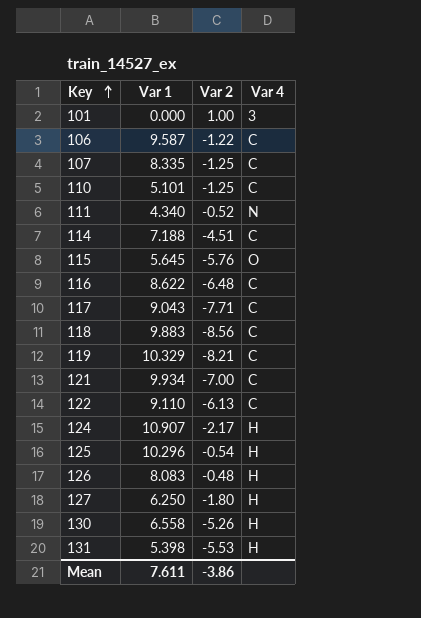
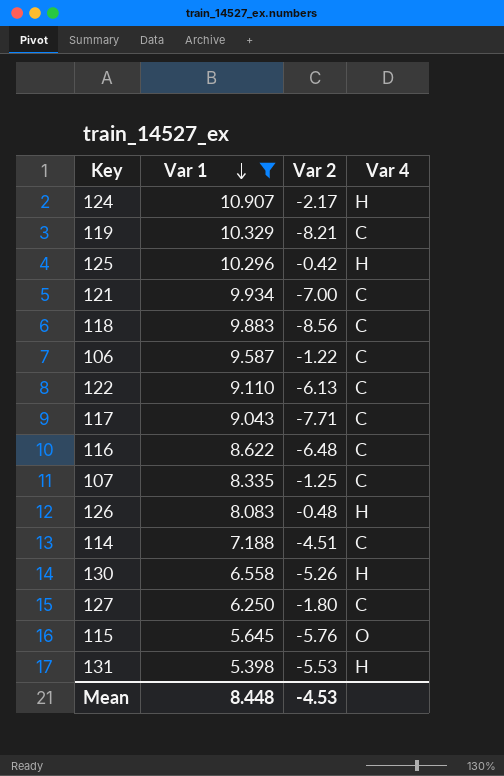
filter: none -> Var 1 >= 5.398
row order: Key ascending -> Var 1 descending
125 | Var 2: -0.54 -> -0.42
127 | Var 4: H -> C
Mean | Var 1: 7.611 -> 8.448
Mean | Var 2: -3.86 -> -4.53

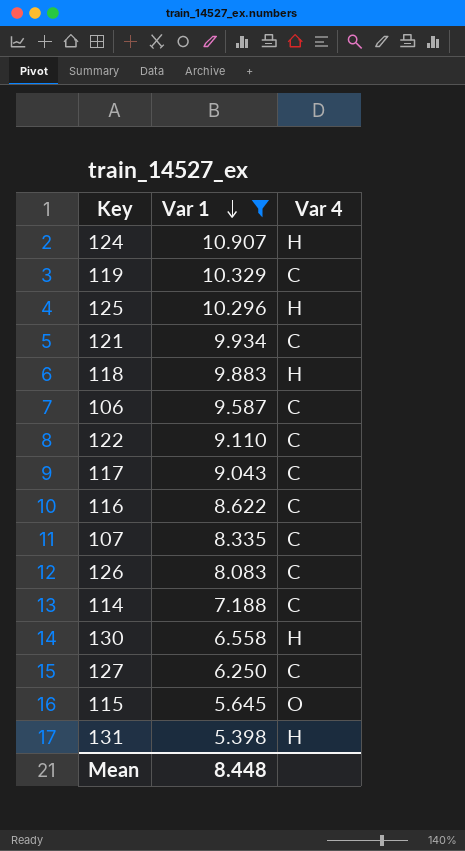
column Var 2 | position: 3 -> none
118 | Var 4: C -> H
126 | Var 4: H -> C

